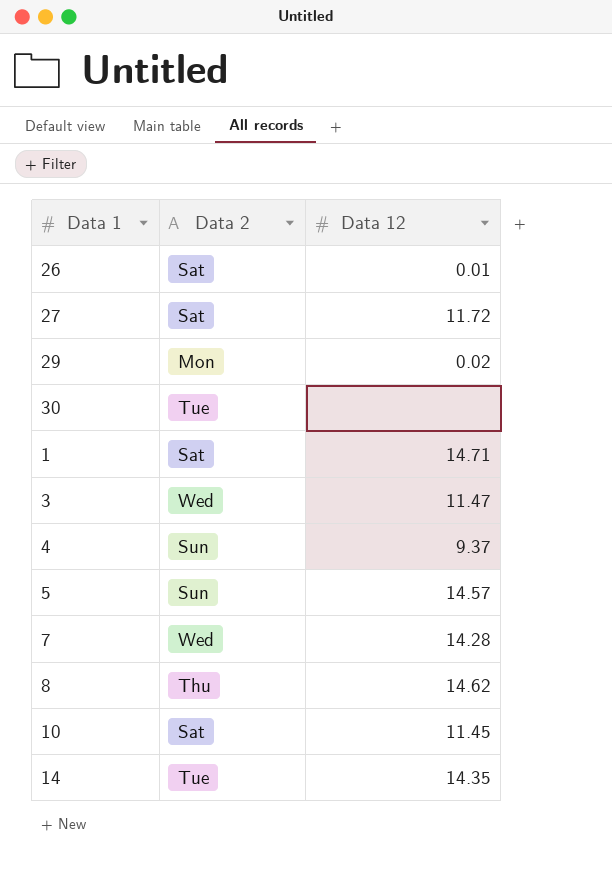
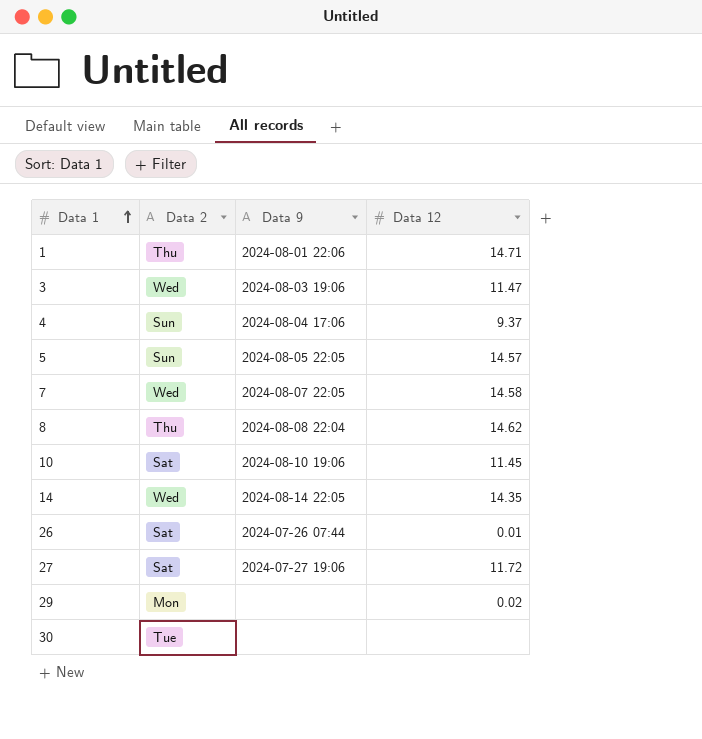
row order: none -> Data 1 ascending
column Data 9 | position: none -> 3
1 | Data 2: Sat -> Thu
7 | Data 12: 14.28 -> 14.58
14 | Data 2: Tue -> Wed

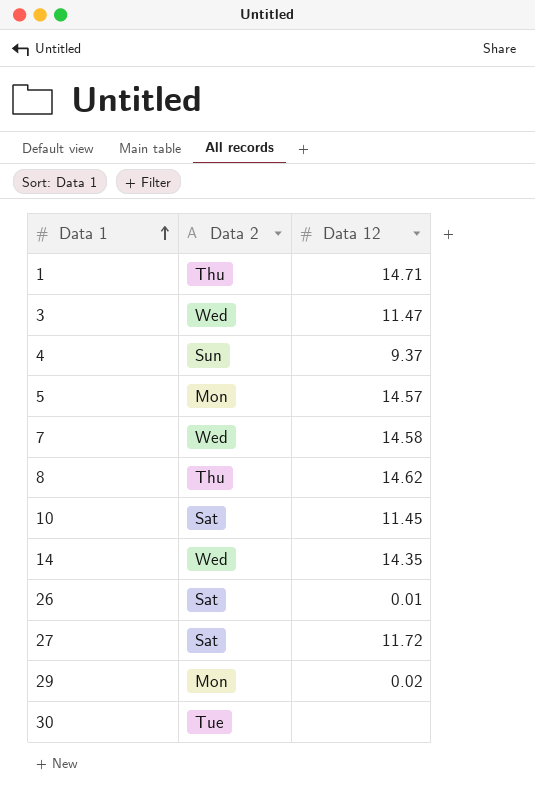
column Data 9 | position: 3 -> none
5 | Data 2: Sun -> Mon

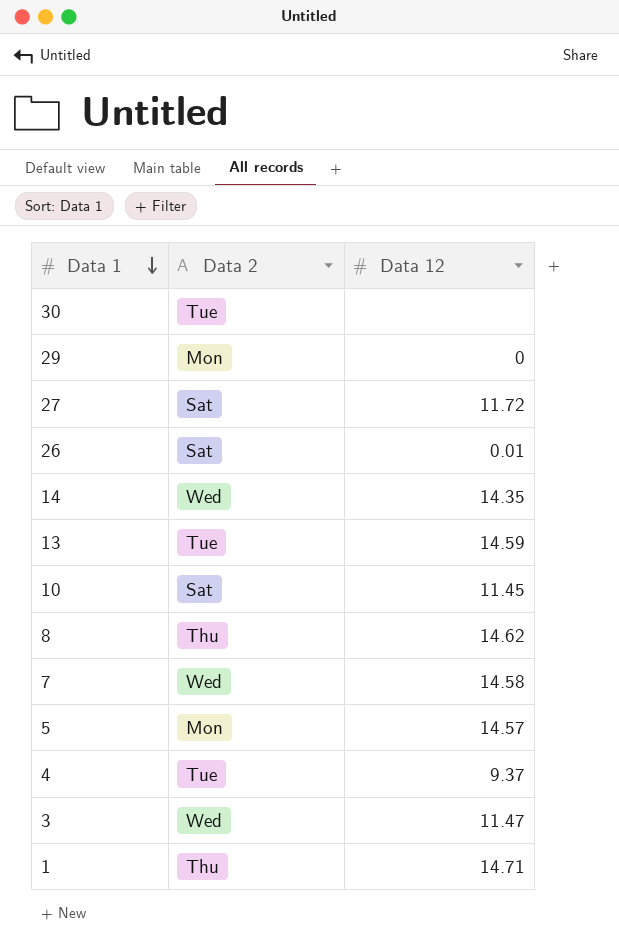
row order: Data 1 ascending -> Data 1 descending
29 | Data 12: 0.02 -> 0
row 13: none -> Tue | 14.59
4 | Data 2: Sun -> Tue

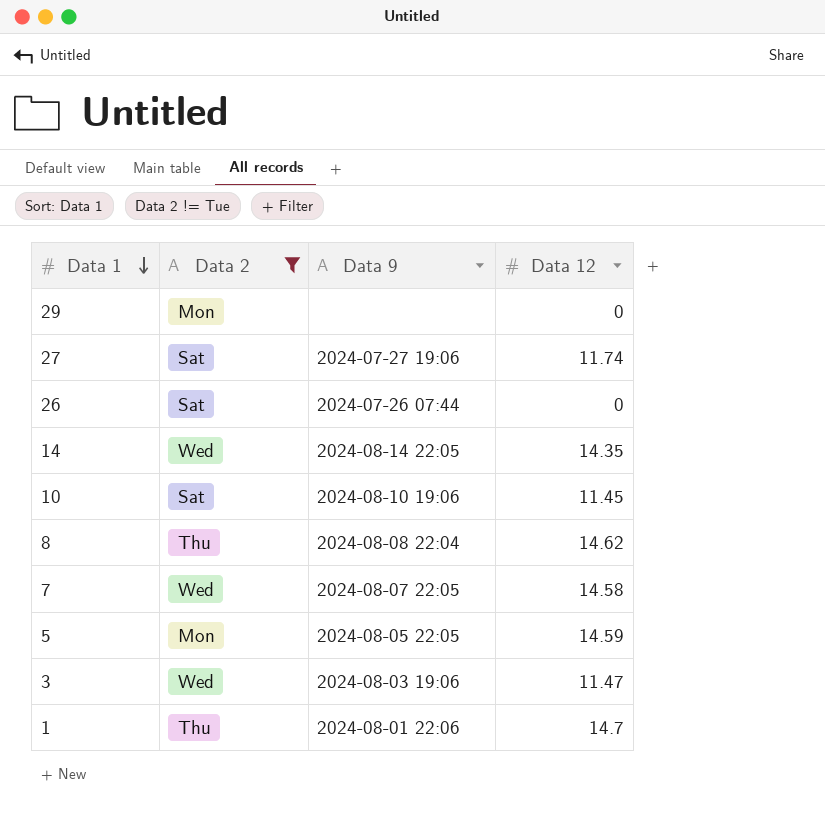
filter: none -> Data 2 != Tue
column Data 9 | position: none -> 3
27 | Data 12: 11.72 -> 11.74
26 | Data 12: 0.01 -> 0
5 | Data 12: 14.57 -> 14.59
1 | Data 12: 14.71 -> 14.7

